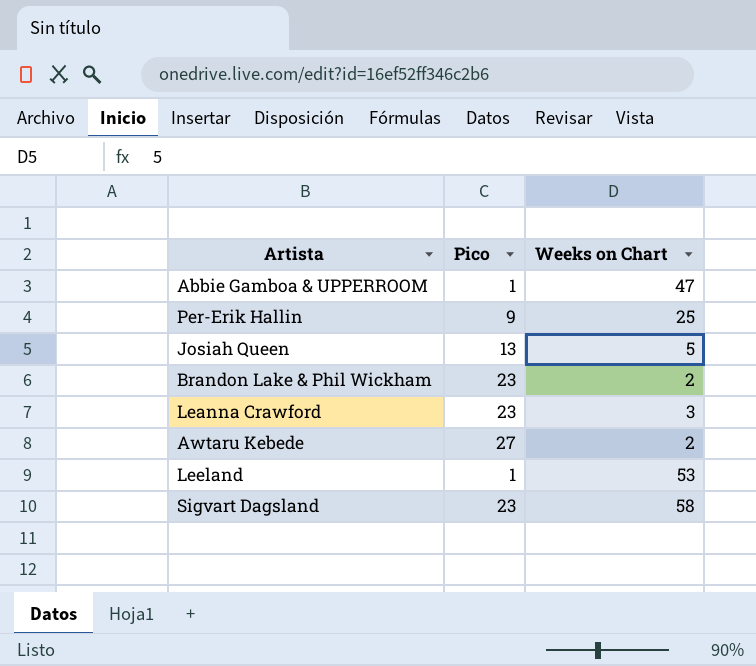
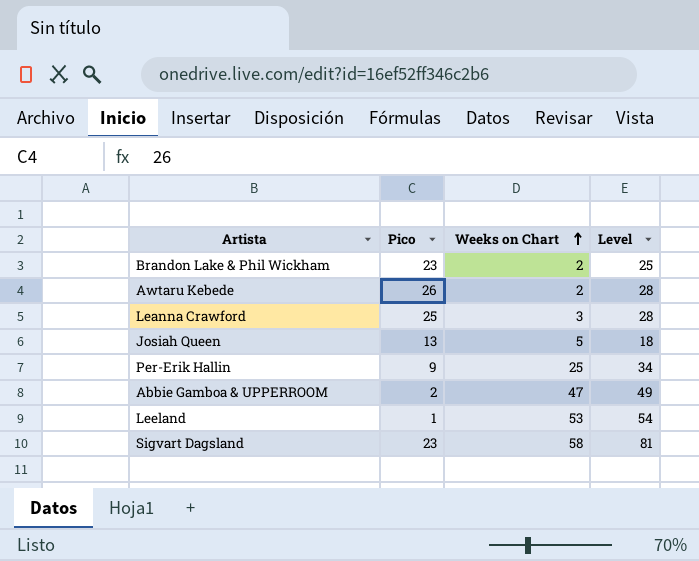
row order: none -> Weeks on Chart ascending
column Level | formula: none -> [Pico] + [Weeks on Chart]
Awtaru Kebede | Pico: 27 -> 26
Leanna Crawford | Pico: 23 -> 25
Abbie Gamboa & UPPERROOM | Pico: 1 -> 2

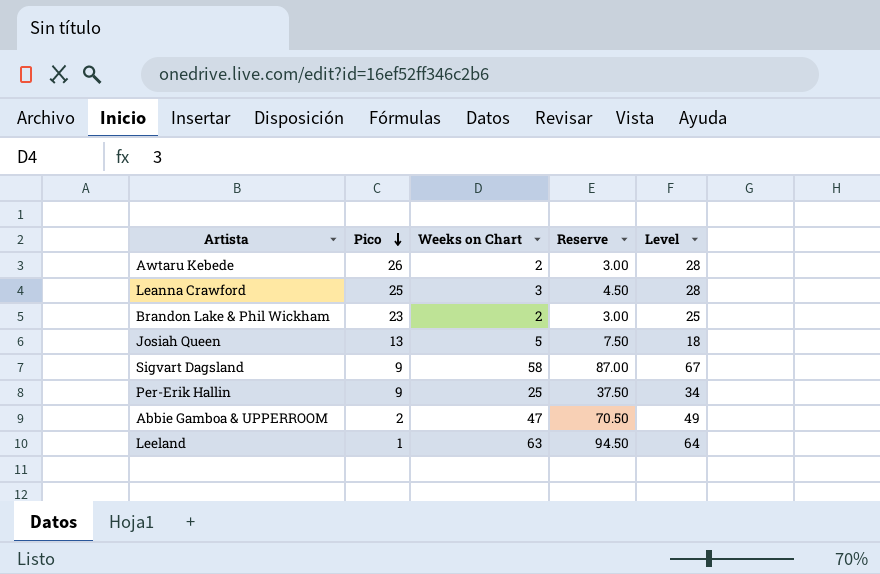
row order: Weeks on Chart ascending -> Pico descending
column Reserve | formula: none -> [Weeks on Chart] * 1.5
Sigvart Dagsland | Pico: 23 -> 9
Sigvart Dagsland | Level: 81 -> 67
Leeland | Weeks on Chart: 53 -> 63
Leeland | Level: 54 -> 64

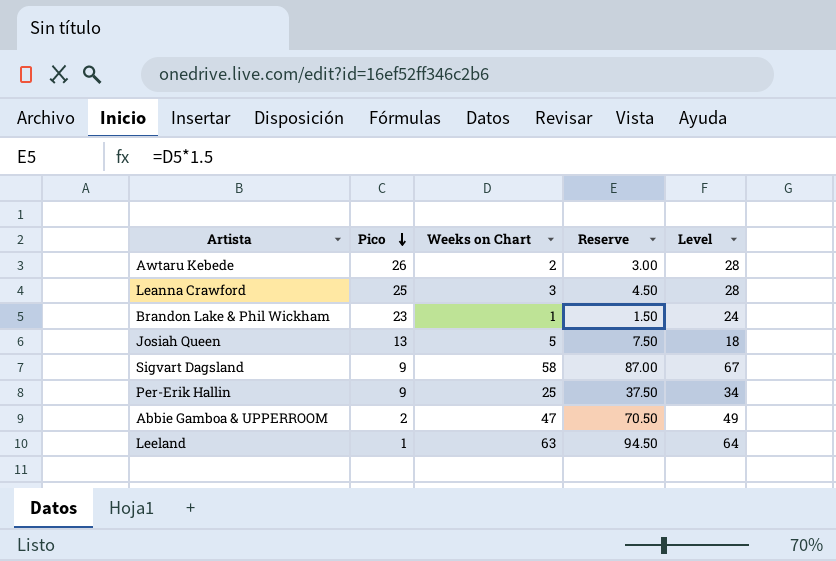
Brandon Lake & Phil Wickham | Weeks on Chart: 2 -> 1
Brandon Lake & Phil Wickham | Reserve: 3.00 -> 1.50
Brandon Lake & Phil Wickham | Level: 25 -> 24

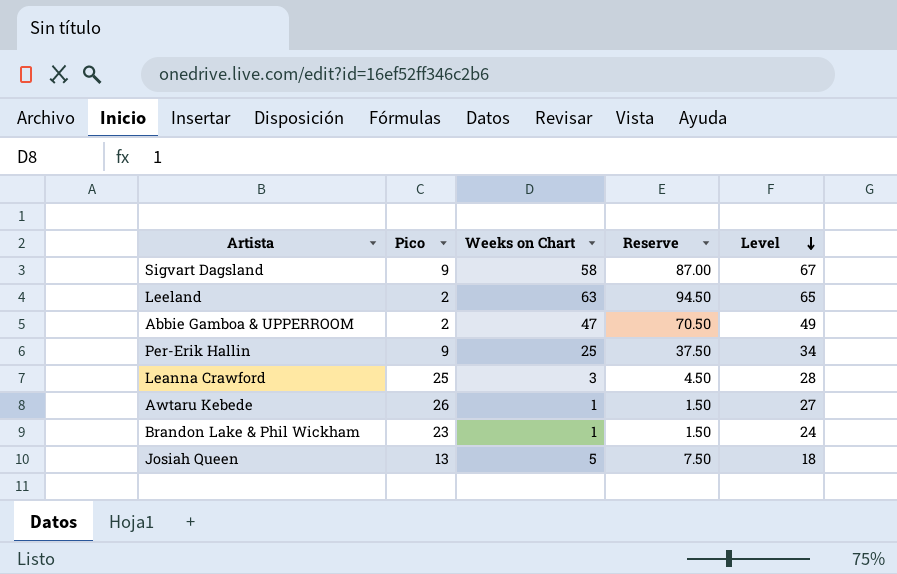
row order: Pico descending -> Level descending
Leeland | Pico: 1 -> 2
Leeland | Level: 64 -> 65
Awtaru Kebede | Weeks on Chart: 2 -> 1
Awtaru Kebede | Reserve: 3.00 -> 1.50
Awtaru Kebede | Level: 28 -> 27

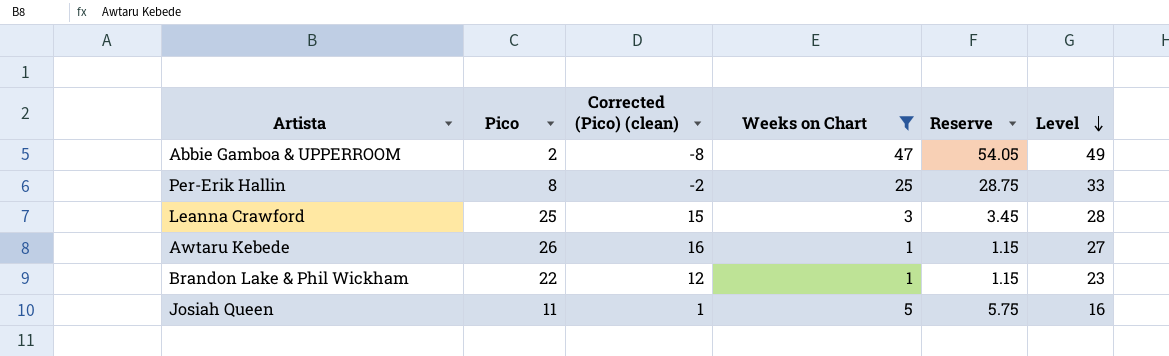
filter: none -> Weeks on Chart <= 47
column Corrected (Pico) (clean) | formula: none -> [Pico] - 10
column Reserve | formula: [Weeks on Chart] * 1.5 -> [Weeks on Chart] * 1.15
Per-Erik Hallin | Pico: 9 -> 8
Per-Erik Hallin | Level: 34 -> 33
Brandon Lake & Phil Wickham | Pico: 23 -> 22
Brandon Lake & Phil Wickham | Level: 24 -> 23
Josiah Queen | Pico: 13 -> 11
Josiah Queen | Level: 18 -> 16

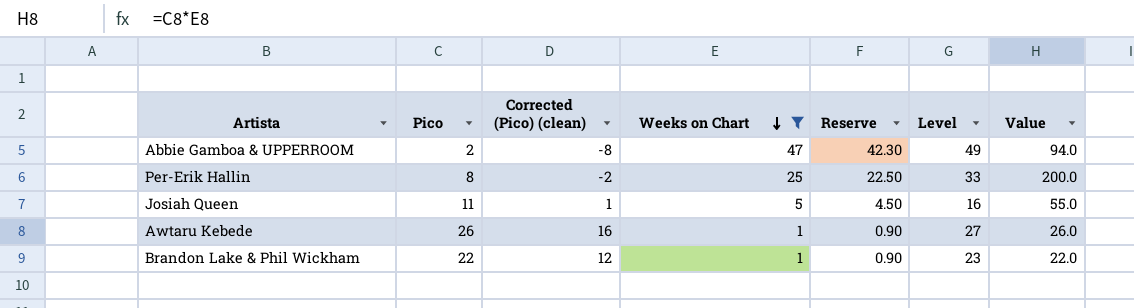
row order: Level descending -> Weeks on Chart descending
column Reserve | formula: [Weeks on Chart] * 1.15 -> [Weeks on Chart] * 0.9
column Value | formula: none -> [Pico] * [Weeks on Chart]
row Leanna Crawford: 25 | 15 | 3 | 3.45 | 28 -> none

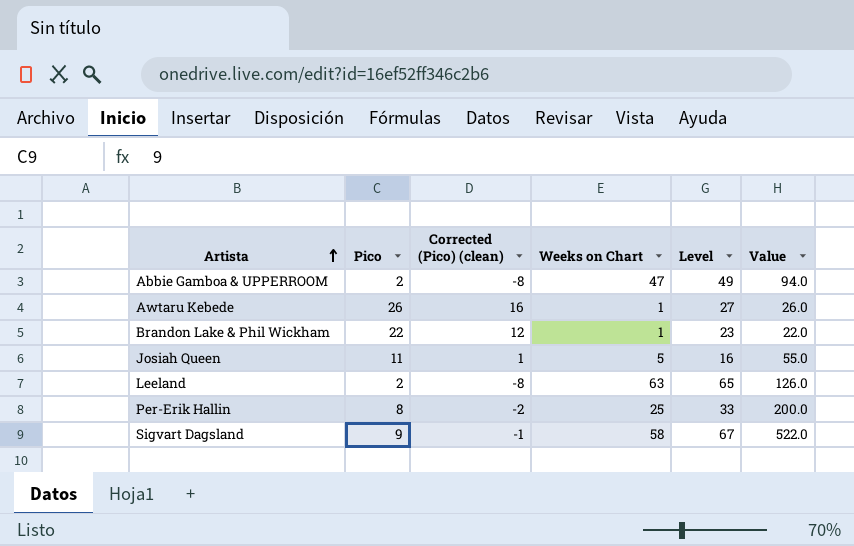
filter: Weeks on Chart <= 47 -> none
row order: Weeks on Chart descending -> Artista ascending
column Reserve | formula: [Weeks on Chart] * 0.9 -> none

